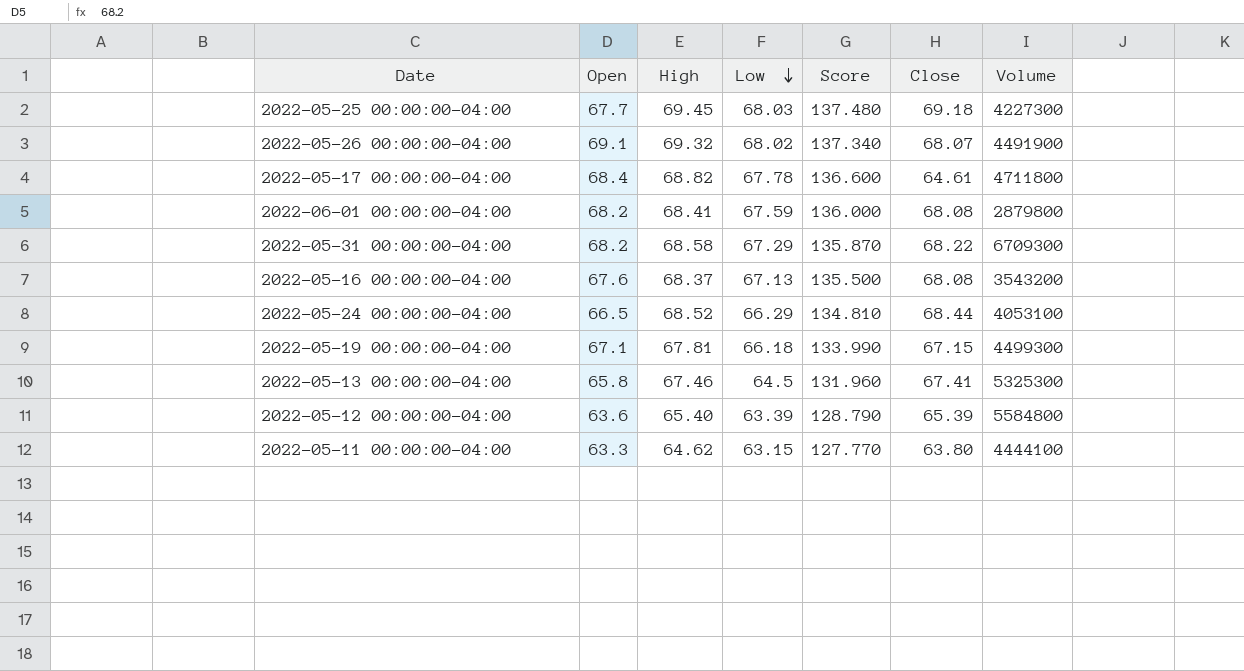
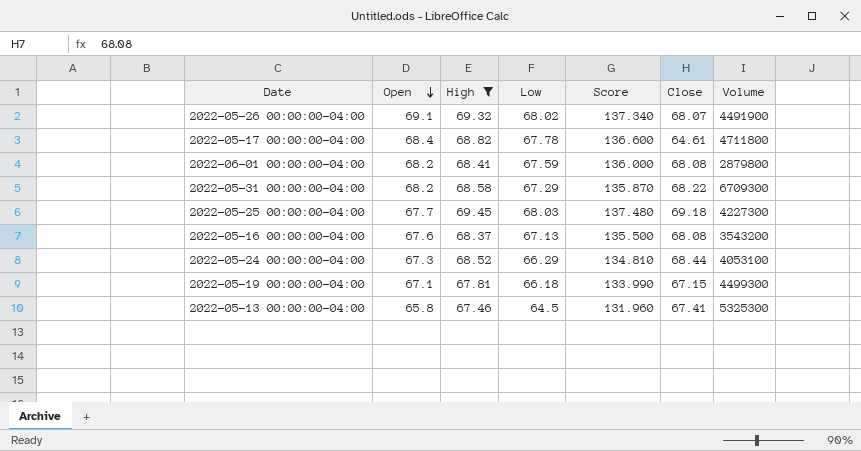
filter: none -> High >= 67.46
row order: Low descending -> Open descending
2022-05-24 00:00:00-04:00 | Open: 66.5 -> 67.3

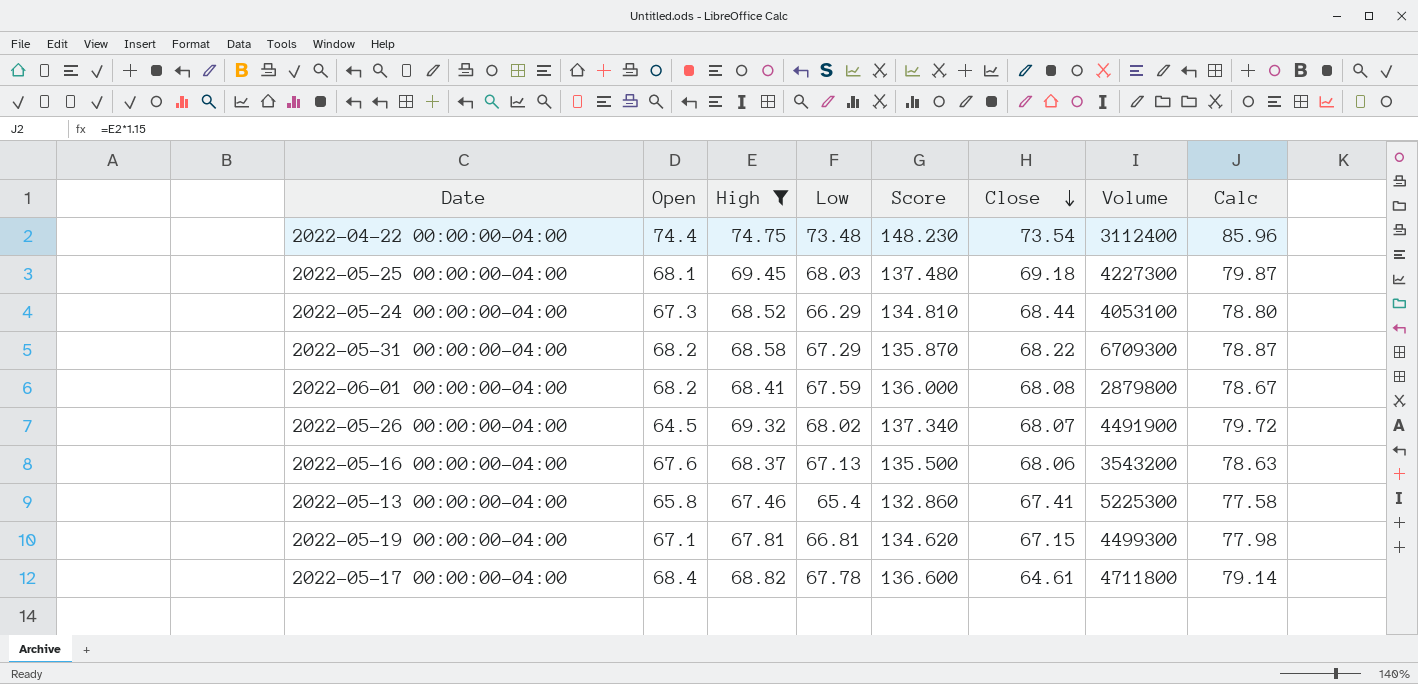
row order: Open descending -> Close descending
column Calc | formula: none -> [High] * 1.15
row 2022-04-22 00:00:00-04:00: none -> 74.4 | 74.75 | 73.48 | 148.230 | 73.54 | 3112400 | 85.96
2022-05-25 00:00:00-04:00 | Open: 67.7 -> 68.1
2022-05-26 00:00:00-04:00 | Open: 69.1 -> 64.5
2022-05-16 00:00:00-04:00 | Close: 68.08 -> 68.06
2022-05-13 00:00:00-04:00 | Low: 64.5 -> 65.4
2022-05-13 00:00:00-04:00 | Score: 131.960 -> 132.860
2022-05-13 00:00:00-04:00 | Volume: 5325300 -> 5225300
2022-05-19 00:00:00-04:00 | Low: 66.18 -> 66.81
2022-05-19 00:00:00-04:00 | Score: 133.990 -> 134.620

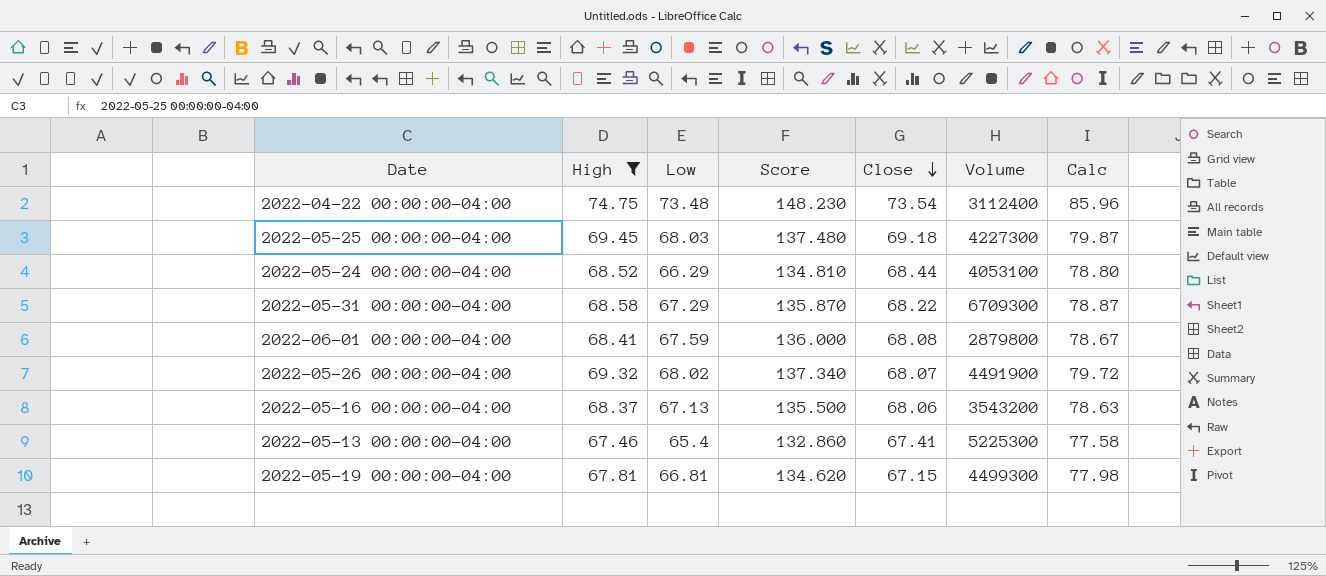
column Open | position: 2 -> none
row 2022-05-17 00:00:00-04:00: 68.4 | 68.82 | 67.78 | 136.600 | 64.61 | 4711800 | 79.14 -> none

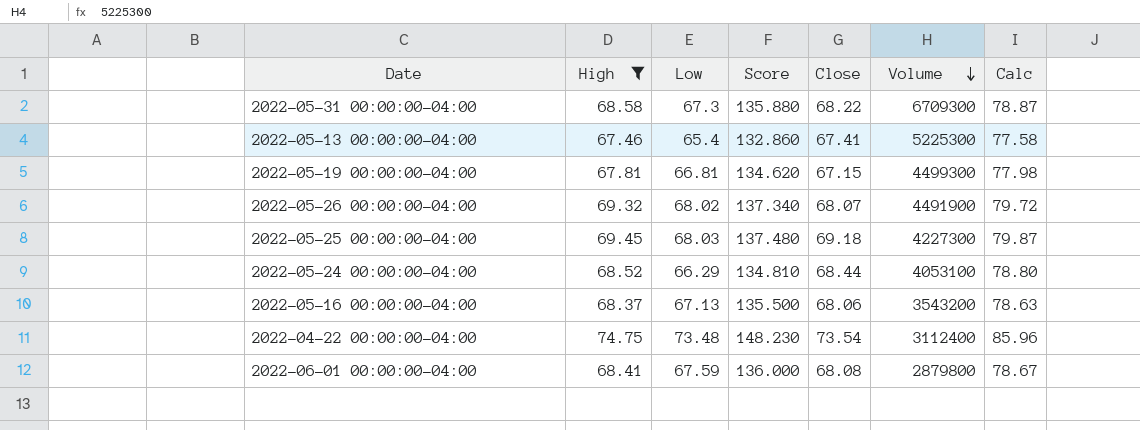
row order: Close descending -> Volume descending
2022-05-31 00:00:00-04:00 | Low: 67.29 -> 67.3
2022-05-31 00:00:00-04:00 | Score: 135.870 -> 135.880

